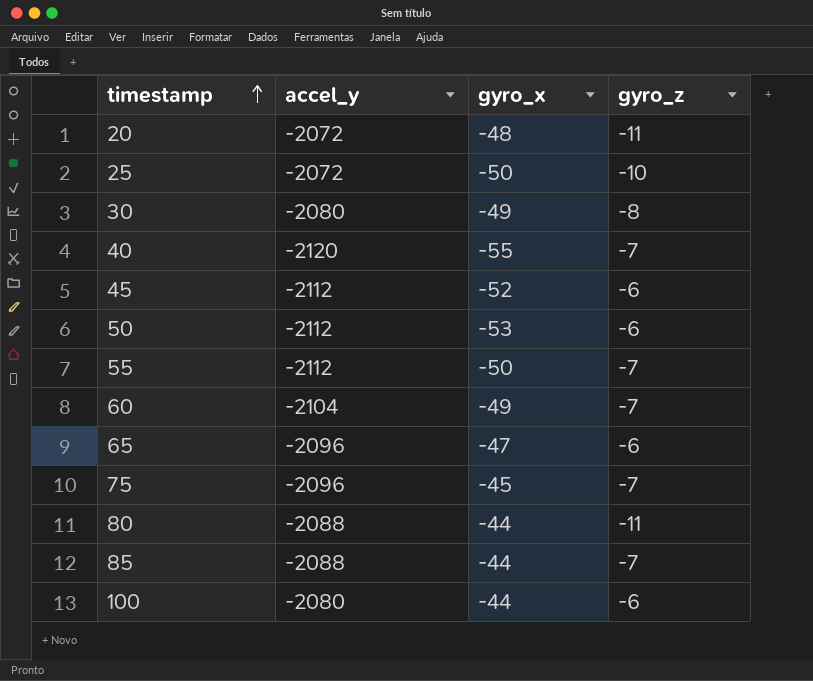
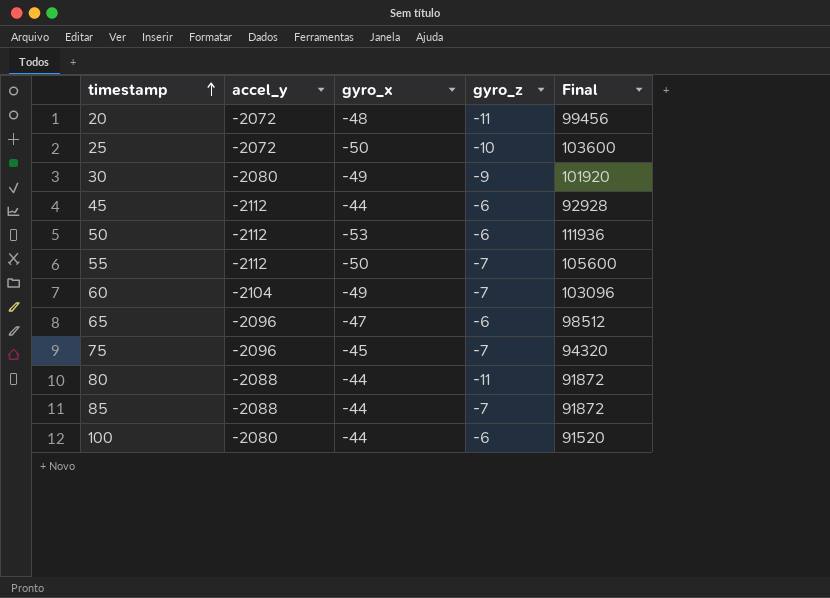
column Final | formula: none -> [accel_y] * [gyro_x]
row 40: -2120 | -55 | -7 -> none
30 | gyro_z: -8 -> -9
45 | gyro_x: -52 -> -44

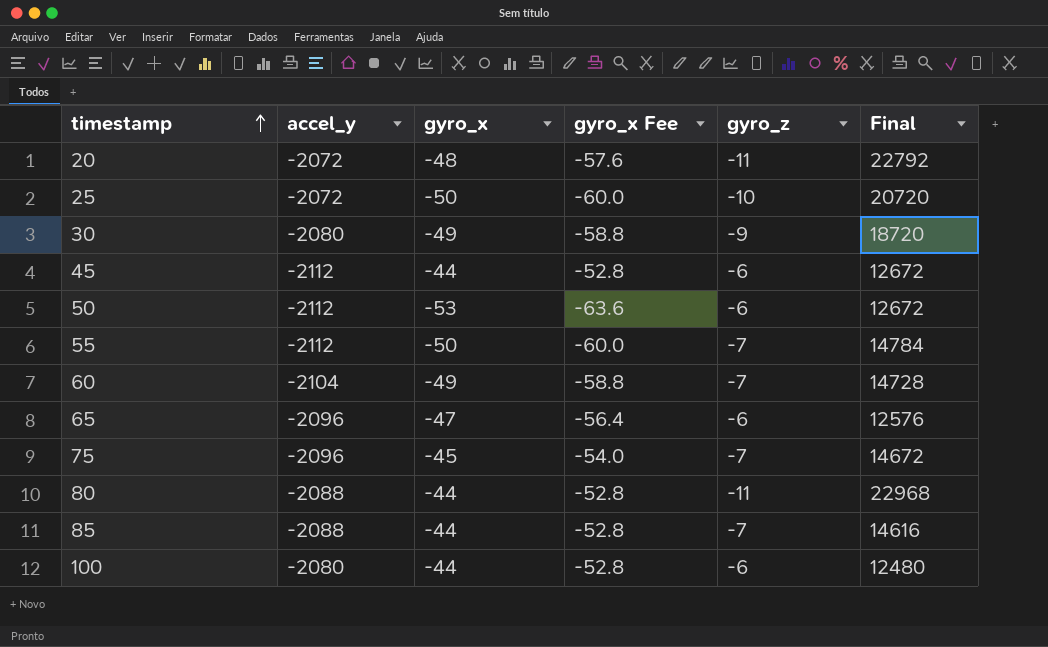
column gyro_x Fee | formula: none -> [gyro_x] * 1.2
column Final | formula: [accel_y] * [gyro_x] -> [accel_y] * [gyro_z]

